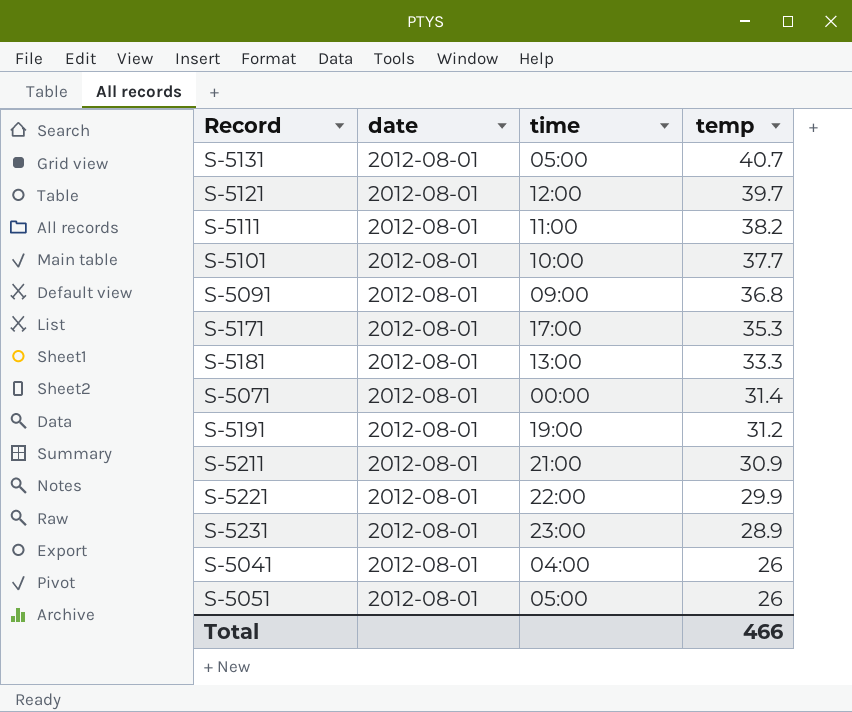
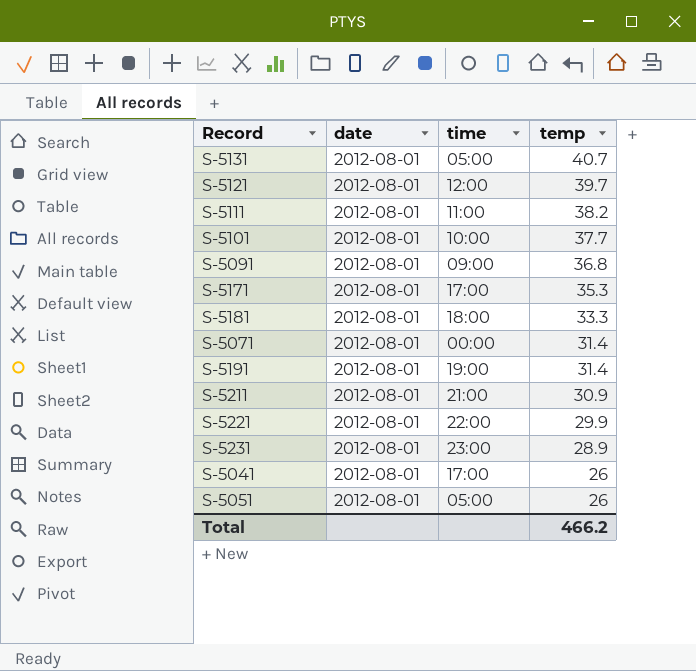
S-5181 | time: 13:00 -> 18:00
S-5191 | temp: 31.2 -> 31.4
S-5041 | time: 04:00 -> 17:00
Total | temp: 466 -> 466.2

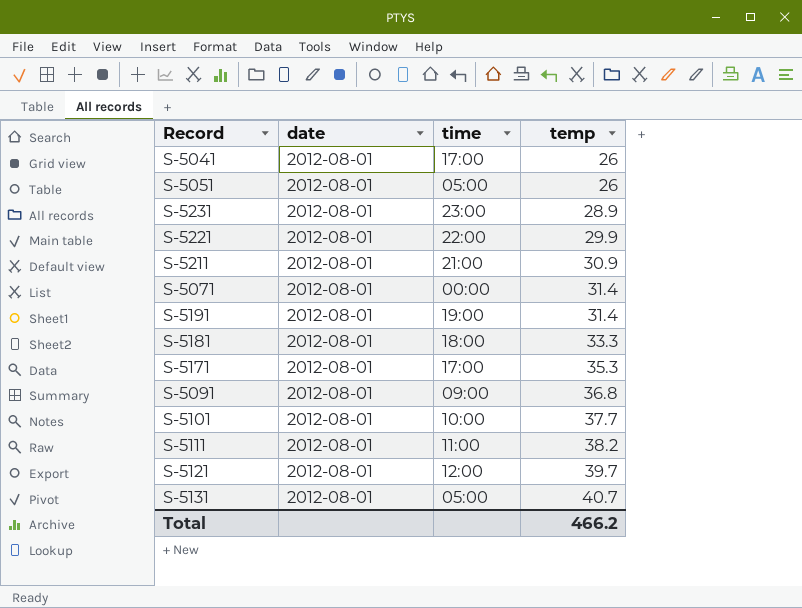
row order: temp descending -> temp ascending

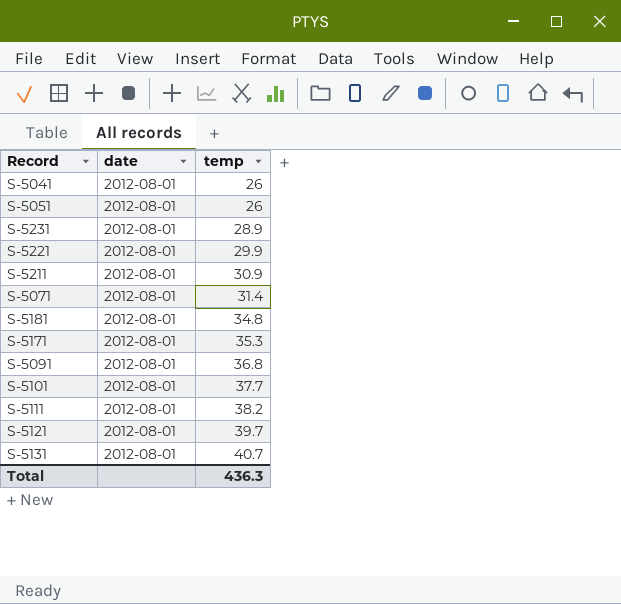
column time | position: 3 -> none
row S-5191: 2012-08-01 | 19:00 | 31.4 -> none
S-5181 | temp: 33.3 -> 34.8
Total | temp: 466.2 -> 436.3

